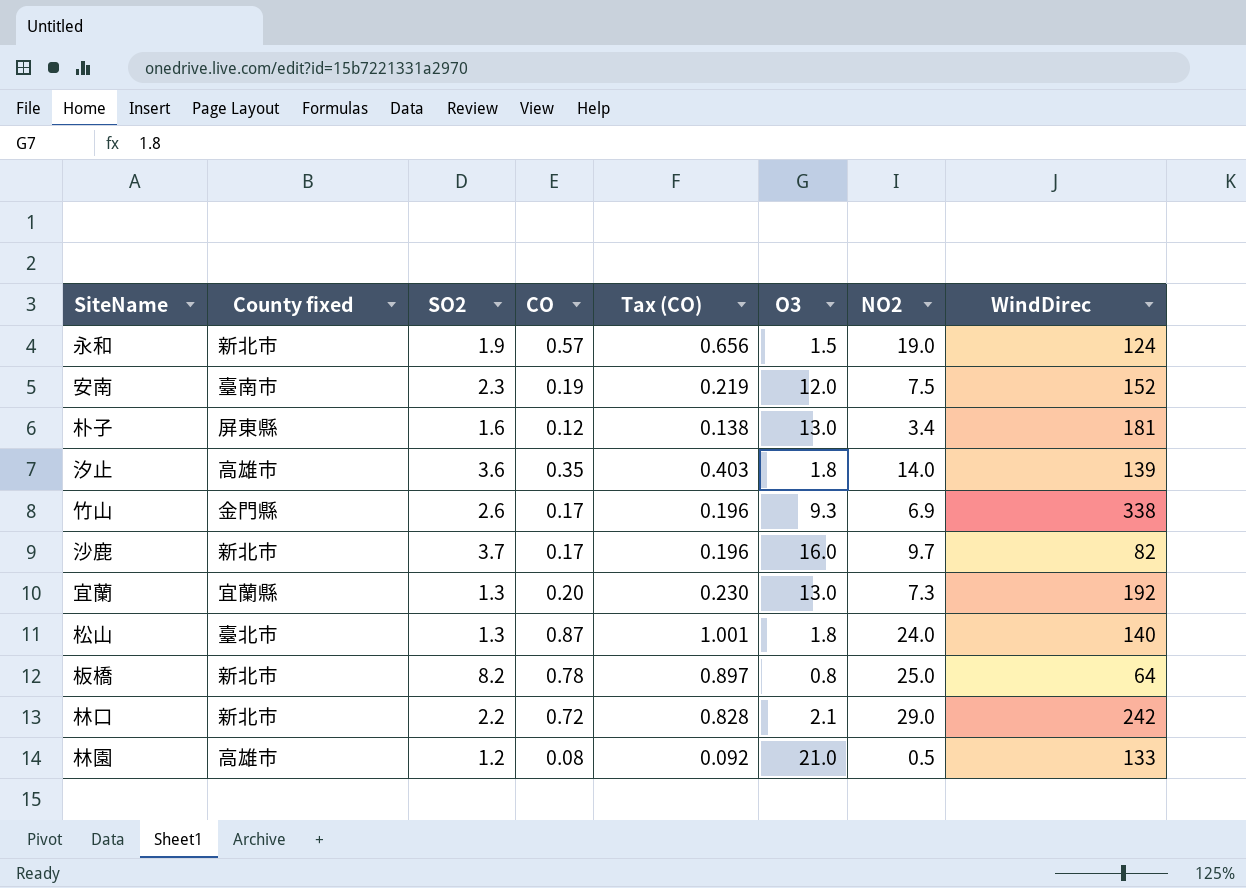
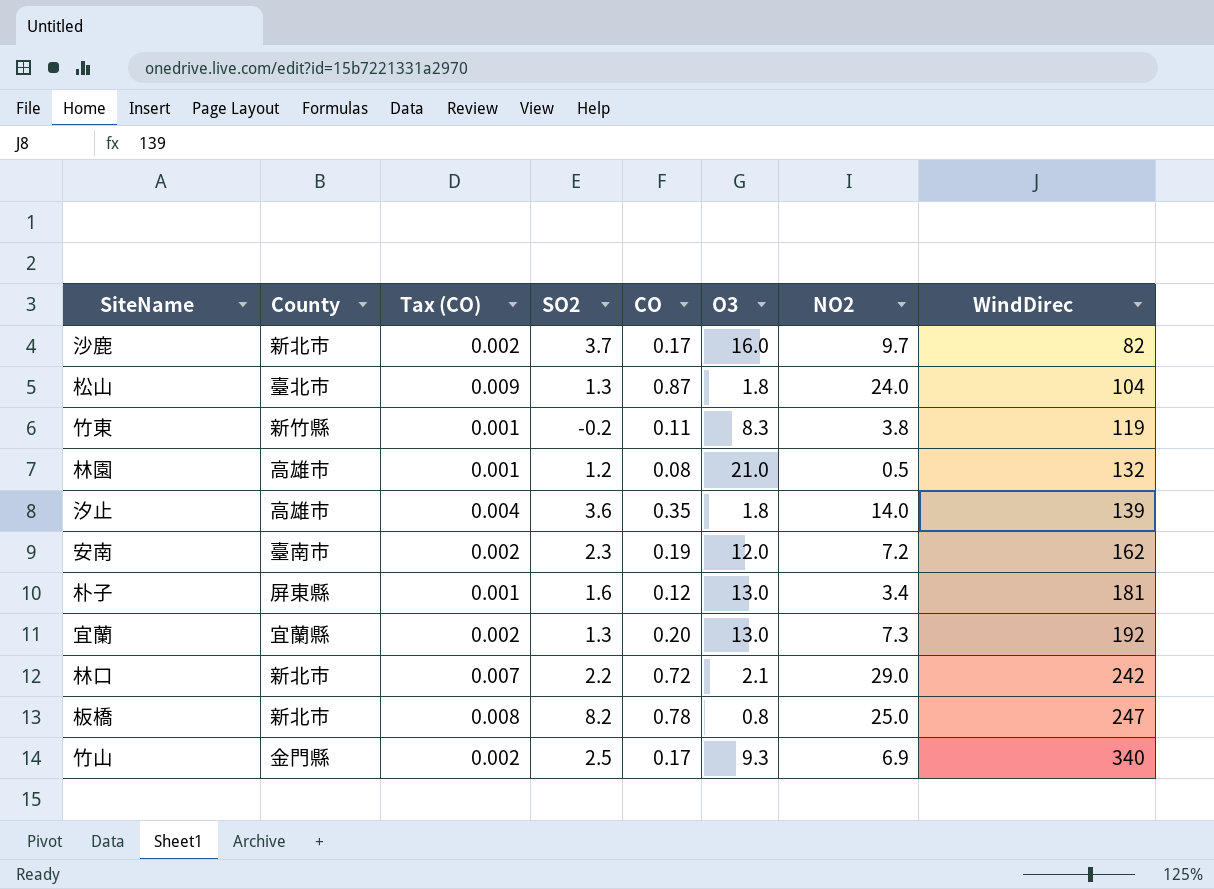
row order: none -> WindDirec ascending
column name: County fixed -> County
column Tax (CO) | formula: [CO] * 1.15 -> [CO] * 0.01
column Tax (CO) | position: 5 -> 3
row 永和: 新北市 | 1.9 | 0.57 | 0.656 | 1.5 | 19.0 | 124 -> none
松山 | WindDirec: 140 -> 104
row 竹東: none -> 新竹縣 | 0.001 | -0.2 | 0.11 | 8.3 | 3.8 | 119
林園 | WindDirec: 133 -> 132
安南 | NO2: 7.5 -> 7.2
安南 | WindDirec: 152 -> 162
板橋 | WindDirec: 64 -> 247
竹山 | SO2: 2.6 -> 2.5
竹山 | WindDirec: 338 -> 340

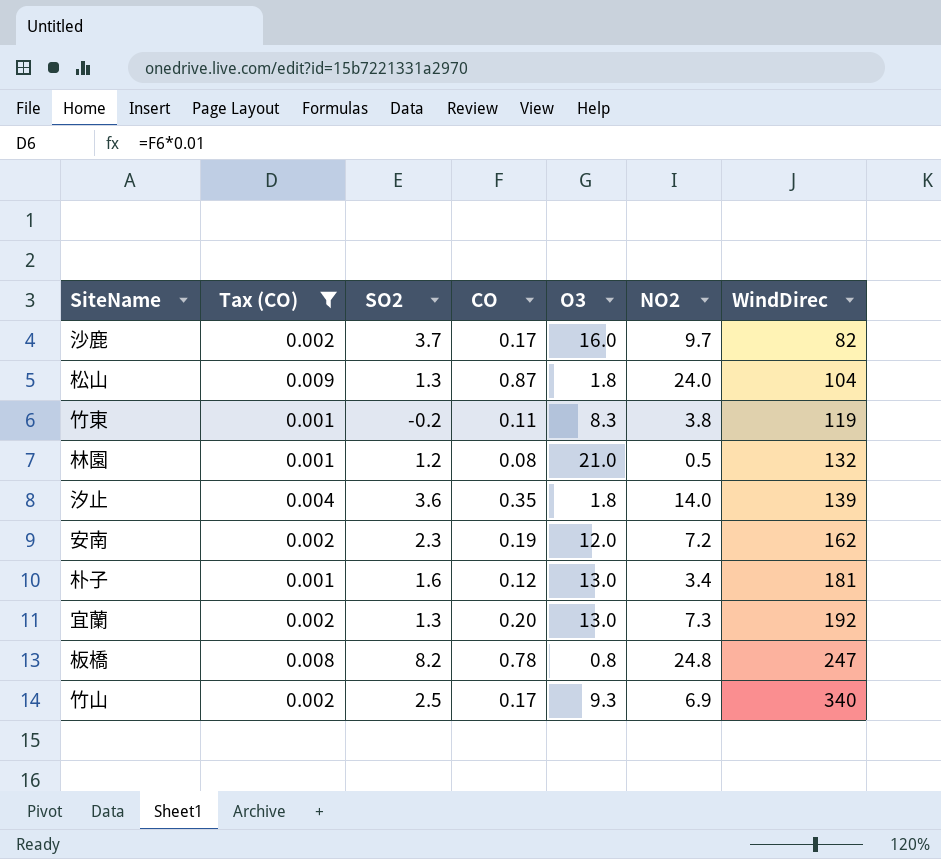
filter: none -> Tax (CO) != 0.007
column County | position: 2 -> none
板橋 | NO2: 25.0 -> 24.8

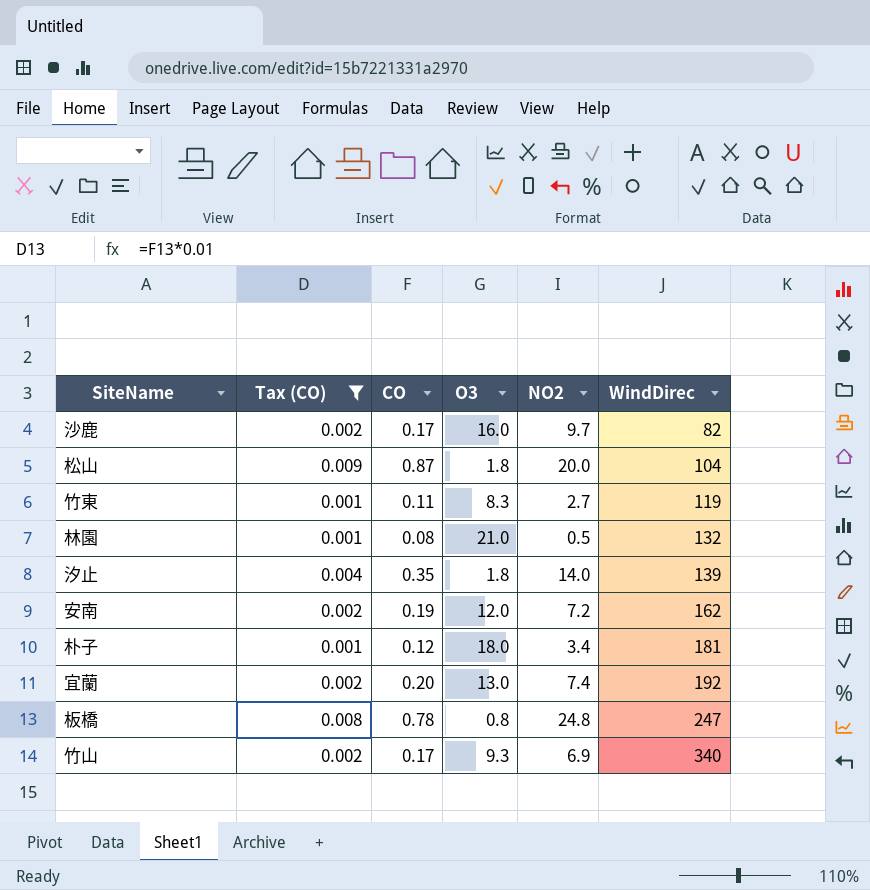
column SO2 | position: 3 -> none
松山 | NO2: 24.0 -> 20.0
竹東 | NO2: 3.8 -> 2.7
朴子 | O3: 13.0 -> 18.0
宜蘭 | NO2: 7.3 -> 7.4

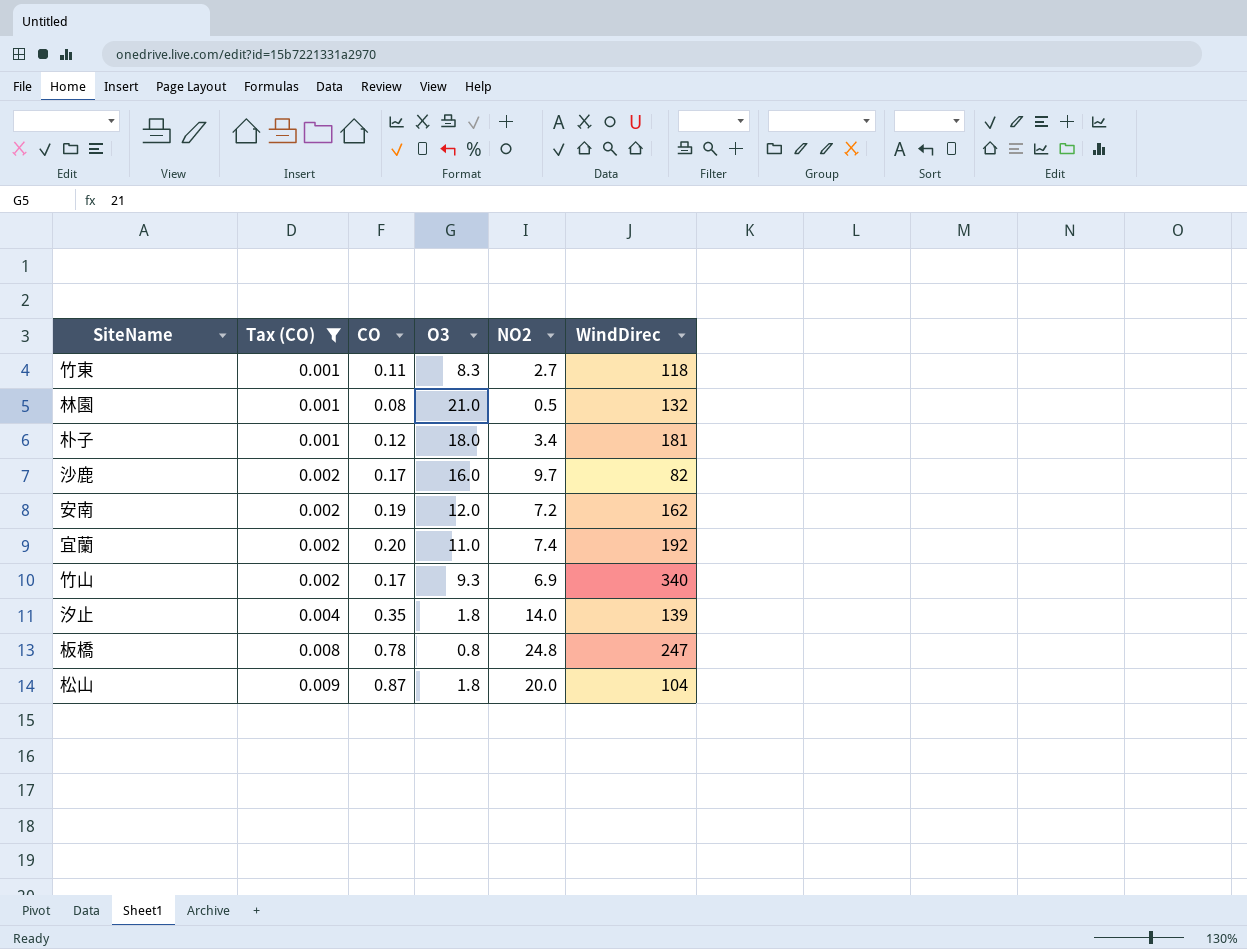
row order: WindDirec ascending -> Tax (CO) ascending
竹東 | WindDirec: 119 -> 118
宜蘭 | O3: 13.0 -> 11.0

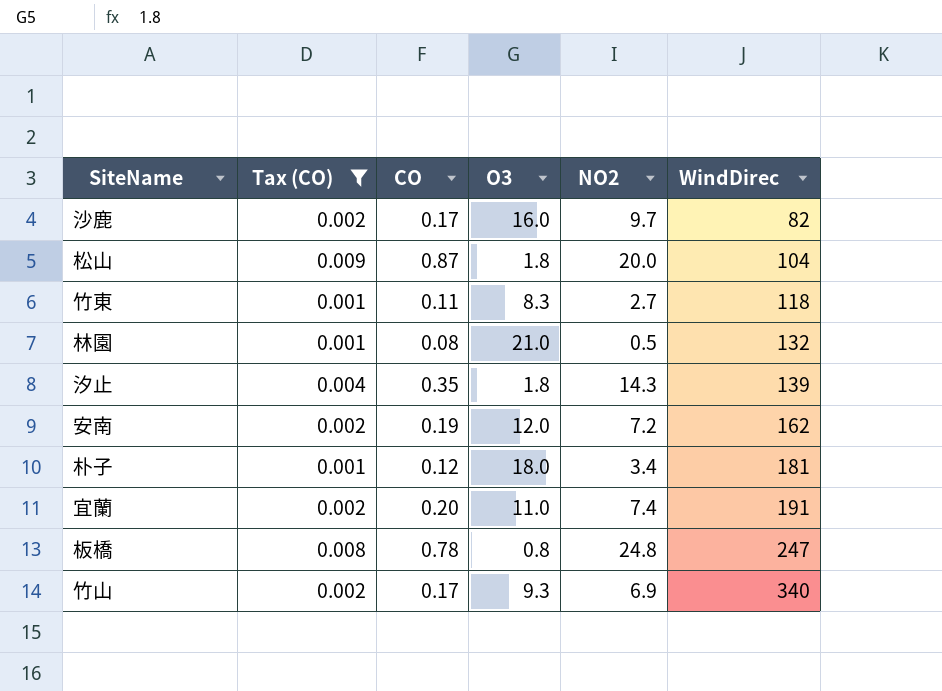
row order: Tax (CO) ascending -> WindDirec ascending
汐止 | NO2: 14.0 -> 14.3
宜蘭 | WindDirec: 192 -> 191

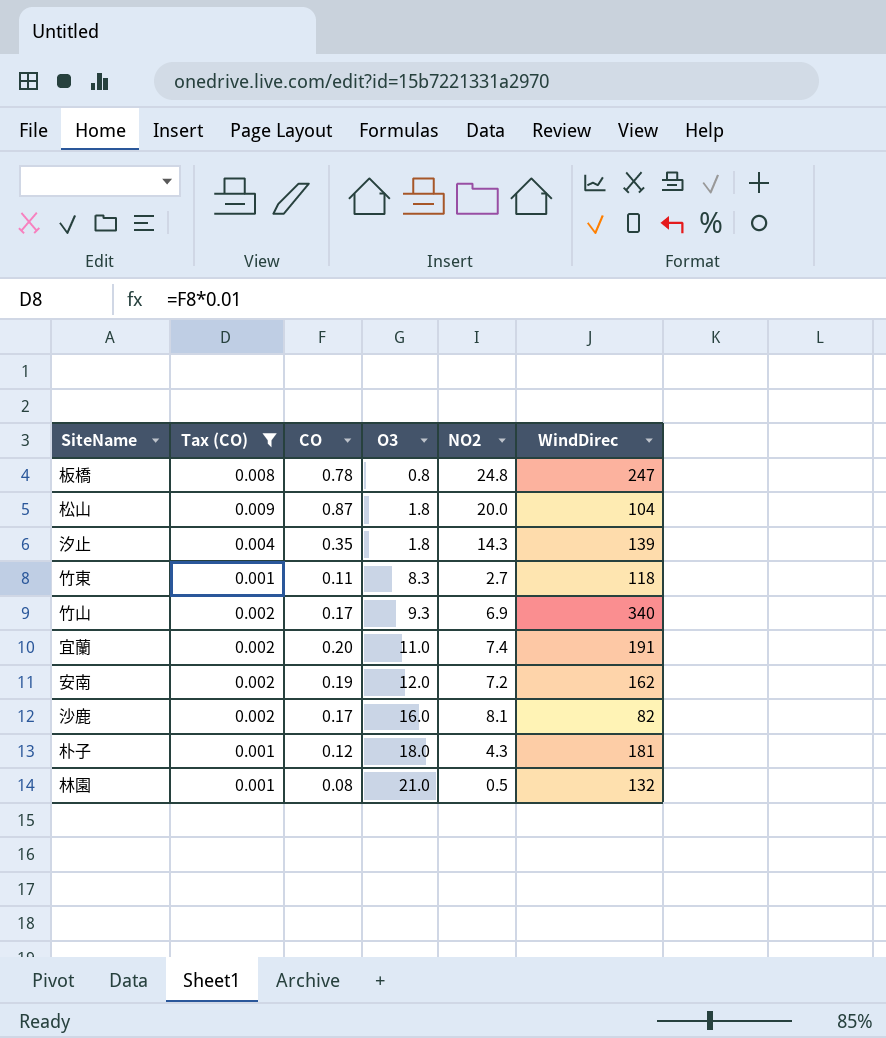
row order: WindDirec ascending -> O3 ascending
沙鹿 | NO2: 9.7 -> 8.1
朴子 | NO2: 3.4 -> 4.3

